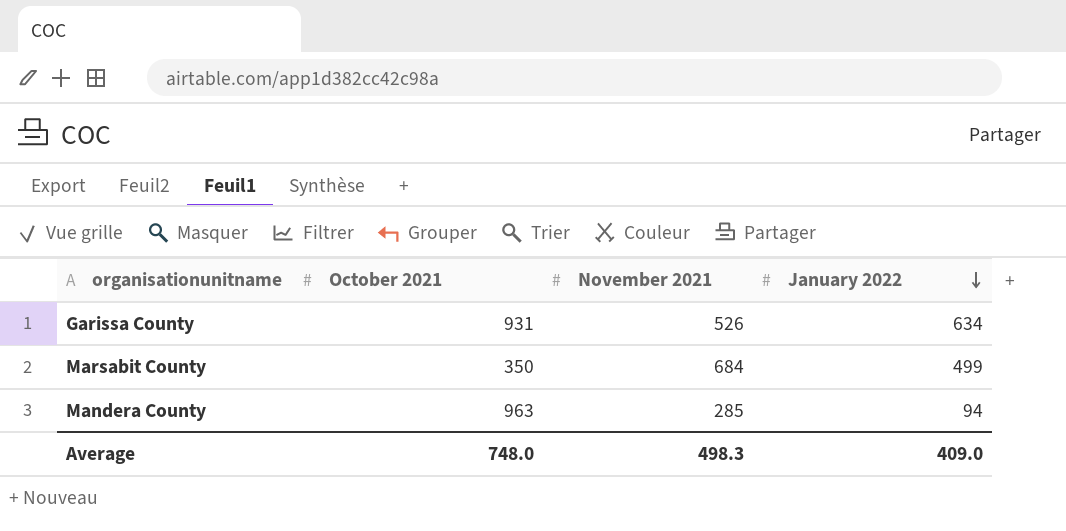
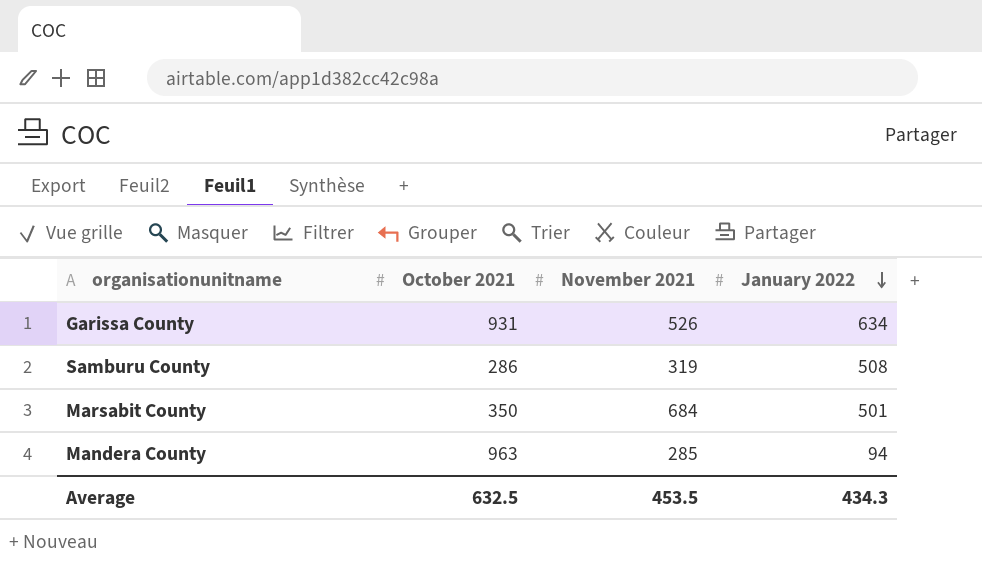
row Samburu County: none -> 286 | 319 | 508
Marsabit County | January 2022: 499 -> 501
Average | October 2021: 748.0 -> 632.5
Average | November 2021: 498.3 -> 453.5
Average | January 2022: 409.0 -> 434.3

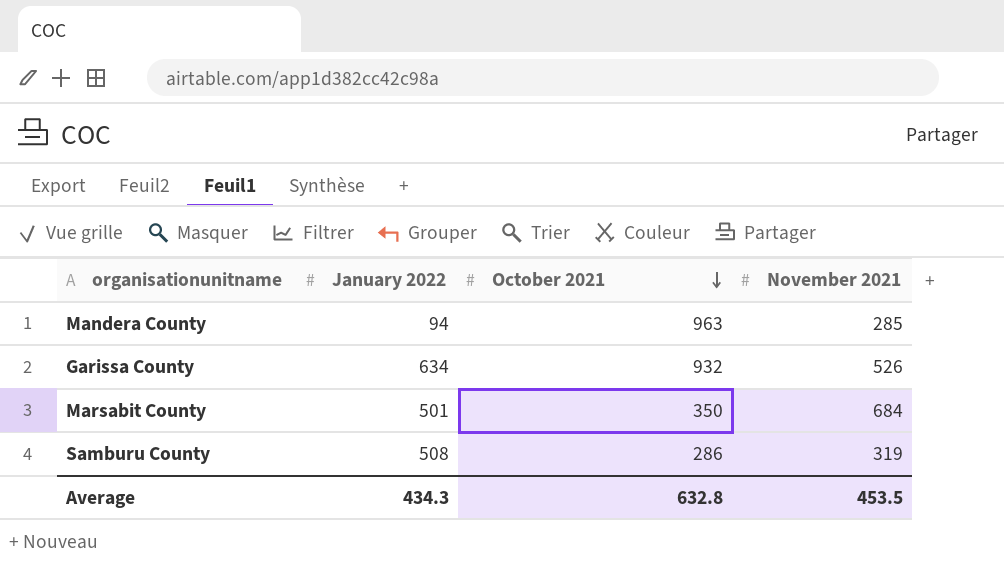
row order: January 2022 descending -> October 2021 descending
column January 2022 | position: 4 -> 2
Garissa County | October 2021: 931 -> 932
Average | October 2021: 632.5 -> 632.8

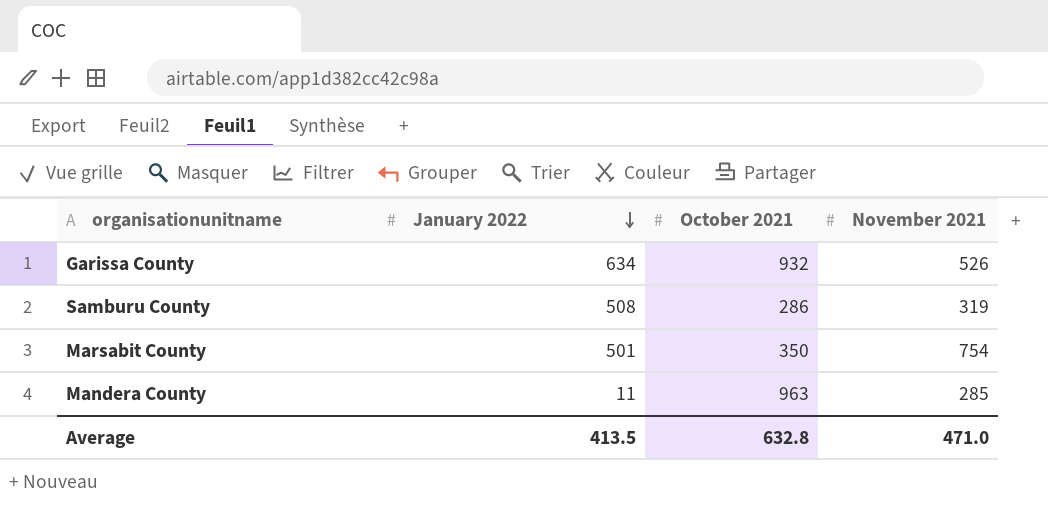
row order: October 2021 descending -> January 2022 descending
Marsabit County | November 2021: 684 -> 754
Mandera County | January 2022: 94 -> 11
Average | January 2022: 434.3 -> 413.5
Average | November 2021: 453.5 -> 471.0

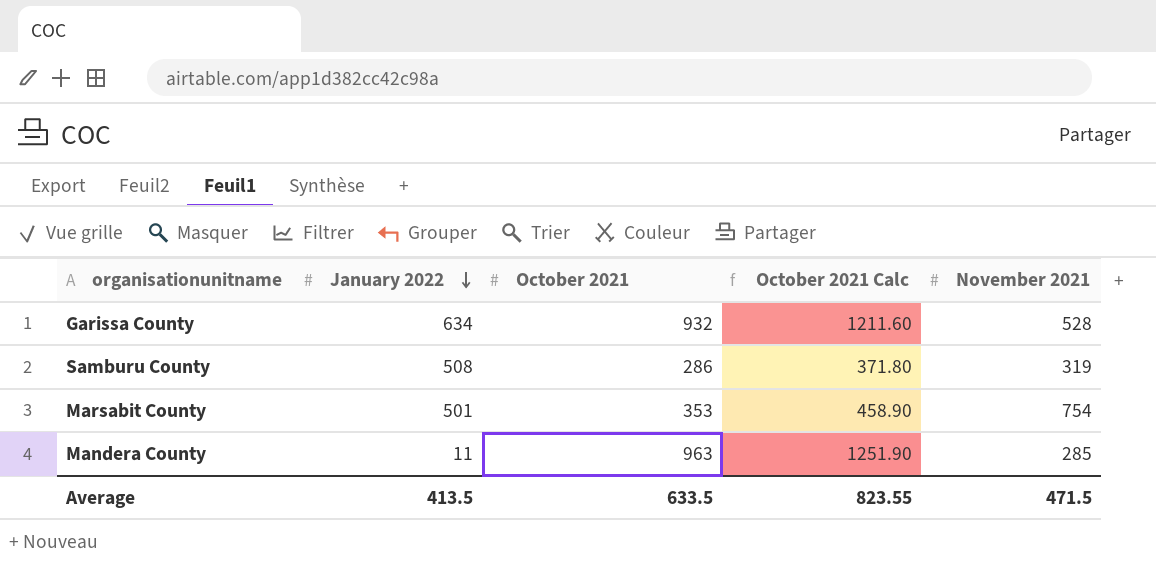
column October 2021 Calc | formula: none -> [October 2021] * 1.3
Garissa County | November 2021: 526 -> 528
Marsabit County | October 2021: 350 -> 353
Average | October 2021: 632.8 -> 633.5
Average | November 2021: 471.0 -> 471.5

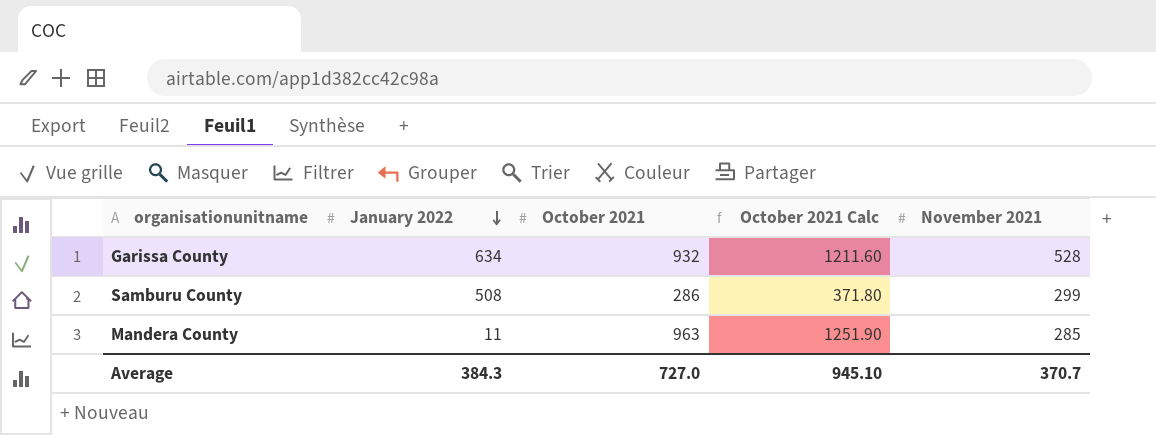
row Marsabit County: 501 | 353 | 458.90 | 754 -> none
Samburu County | November 2021: 319 -> 299
Average | January 2022: 413.5 -> 384.3
Average | October 2021: 633.5 -> 727.0
Average | October 2021 Calc: 823.55 -> 945.10
Average | November 2021: 471.5 -> 370.7

